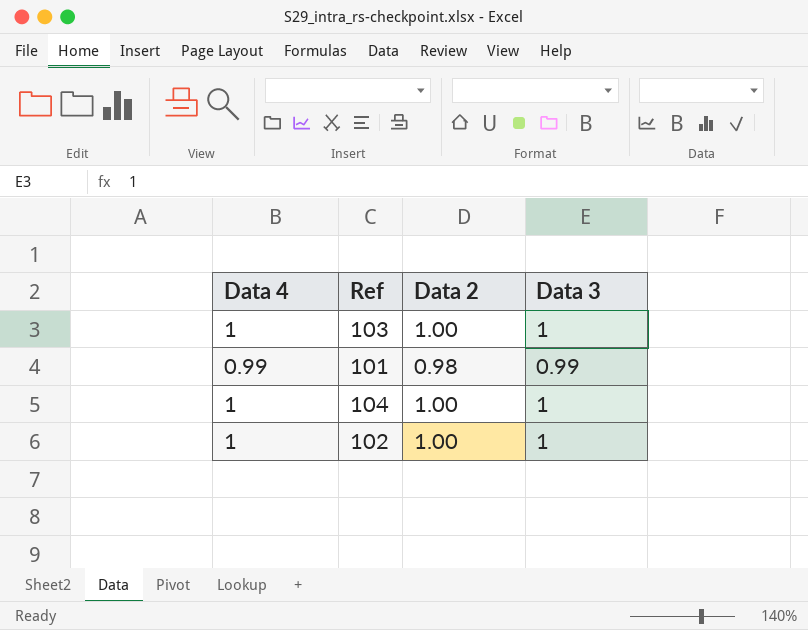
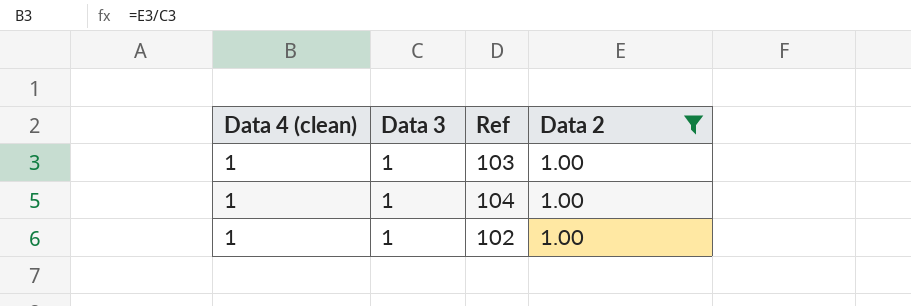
filter: none -> Data 2 = 1.00
column name: Data 4 -> Data 4 (clean)
column Data 3 | position: 4 -> 2

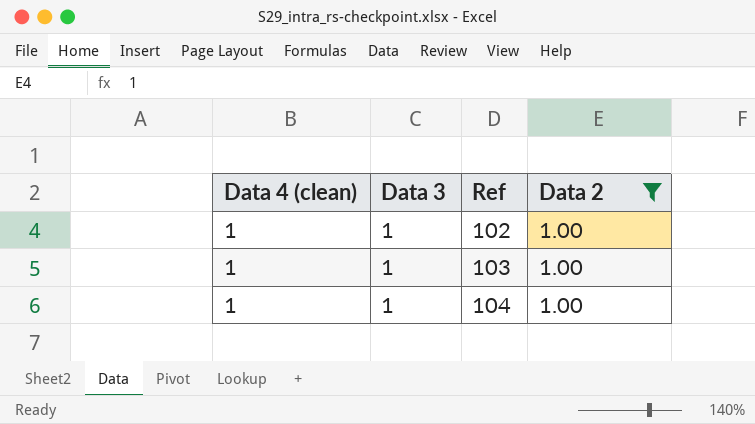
row order: none -> Ref ascending

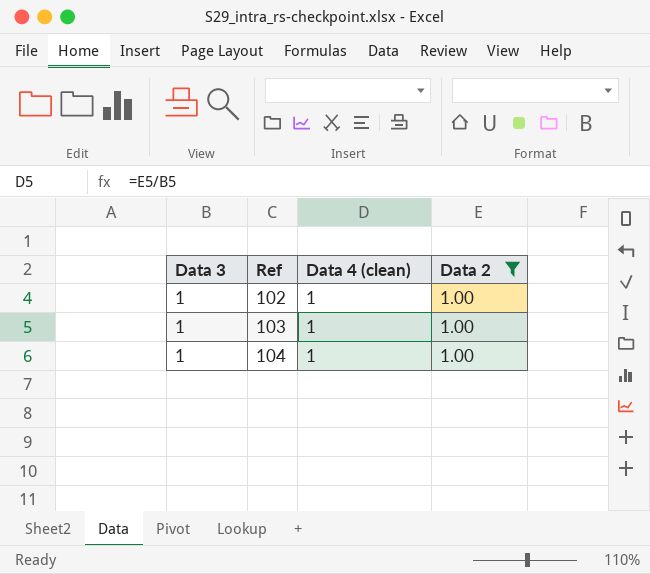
column Data 4 (clean) | position: 1 -> 3

